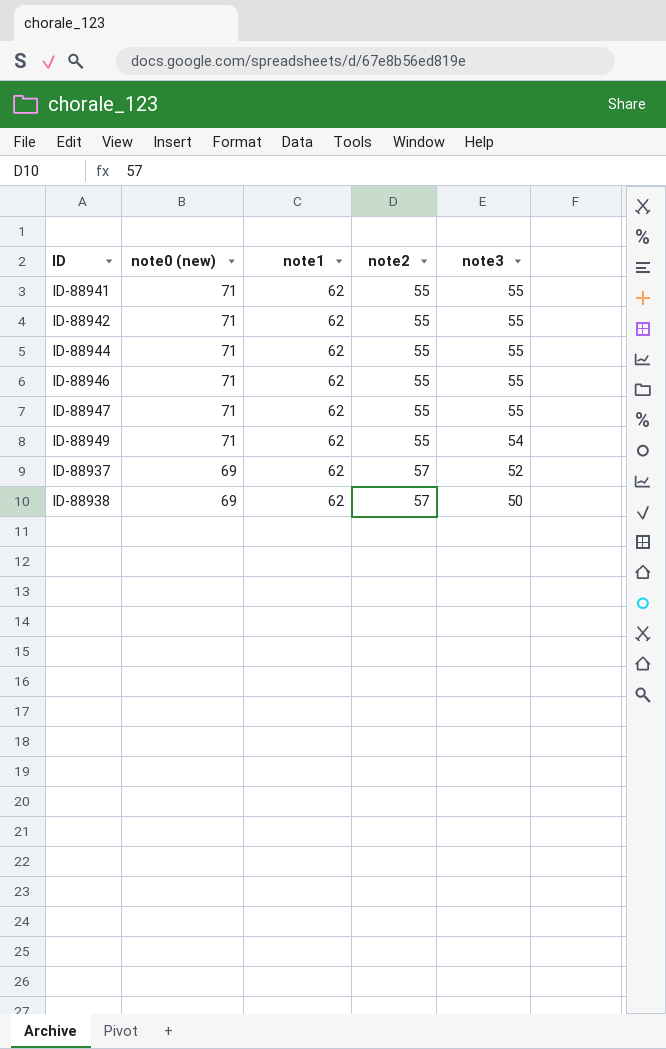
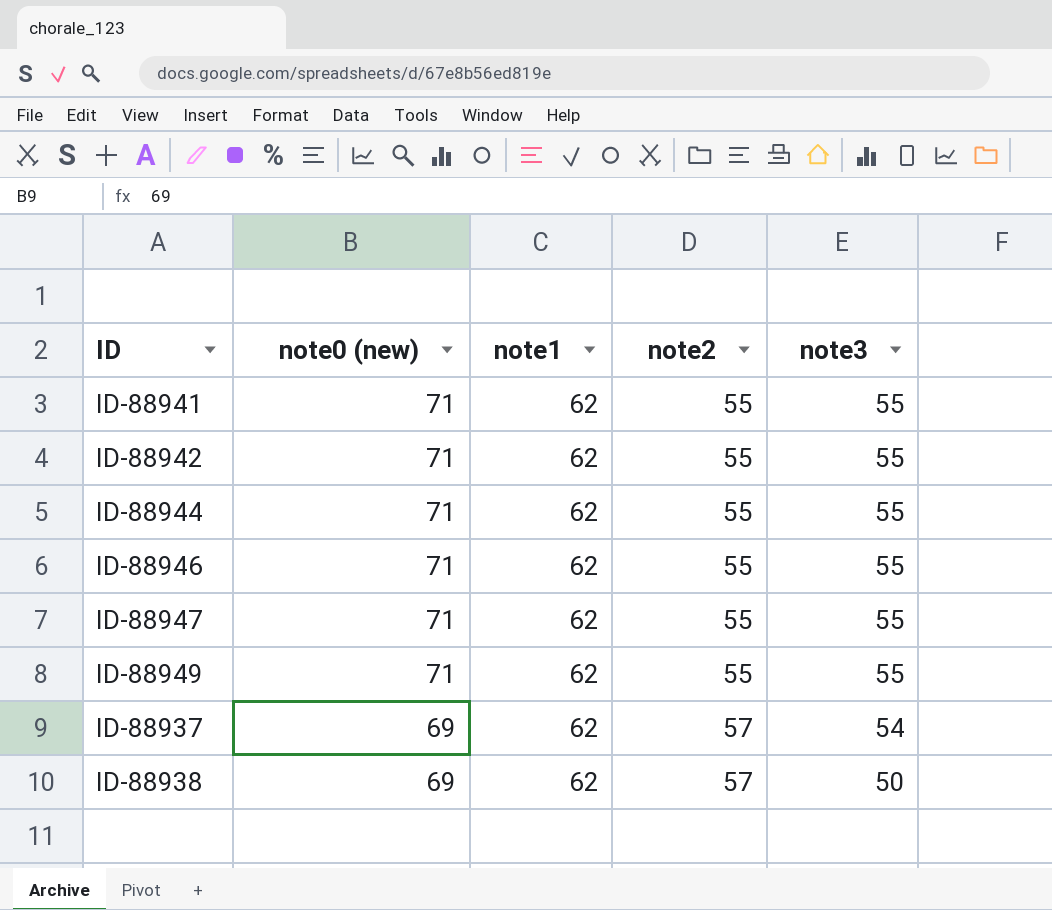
ID-88949 | note3: 54 -> 55
ID-88937 | note3: 52 -> 54

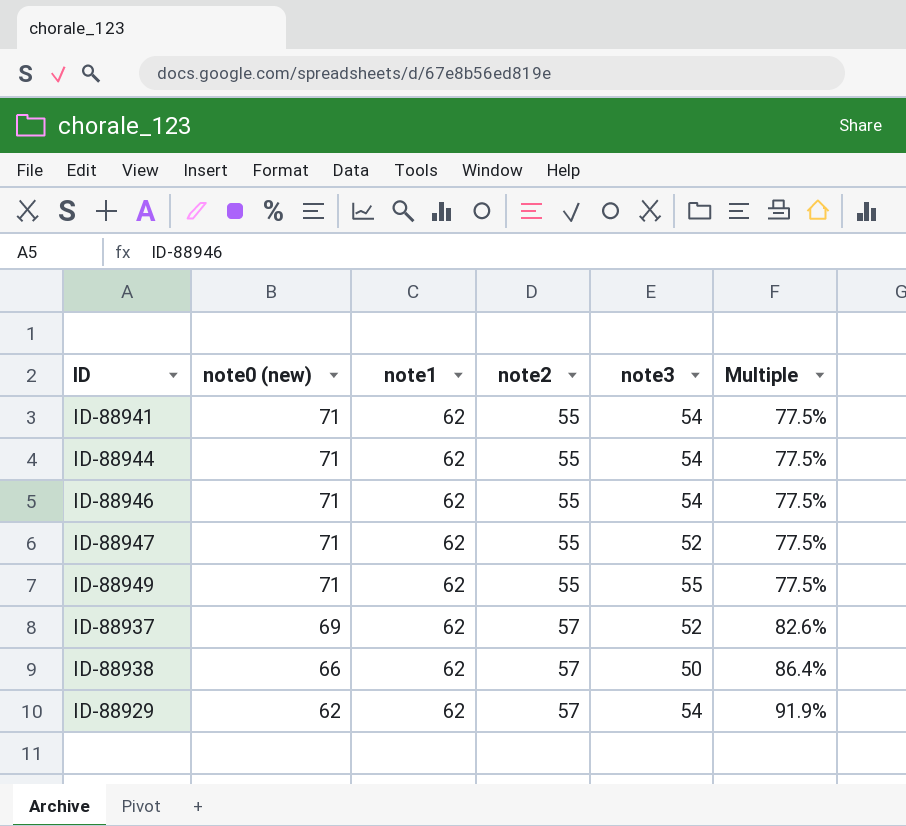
column Multiple | formula: none -> [note2] / [note0 (new)]
row ID-88942: 71 | 62 | 55 | 55 -> none
ID-88941 | note3: 55 -> 54
ID-88944 | note3: 55 -> 54
ID-88946 | note3: 55 -> 54
ID-88947 | note3: 55 -> 52
ID-88937 | note3: 54 -> 52
ID-88938 | note0 (new): 69 -> 66
row ID-88929: none -> 62 | 62 | 57 | 54 | 91.9%

